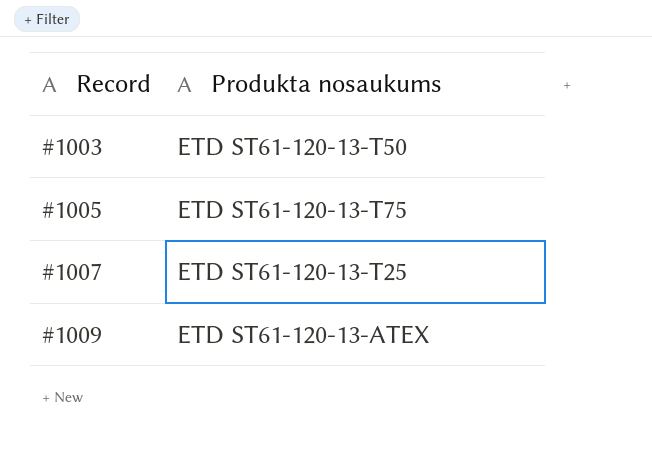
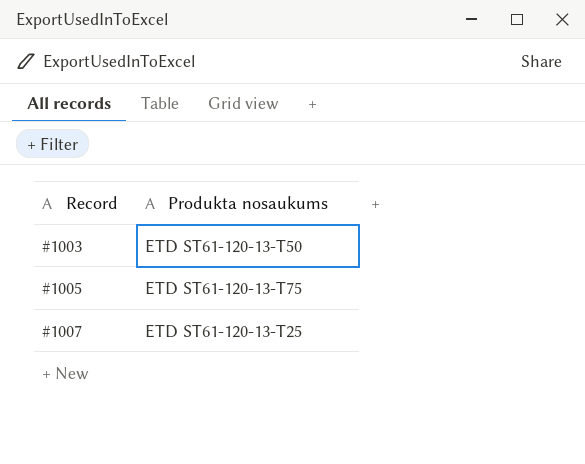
row #1009: ETD ST61-120-13-ATEX -> none

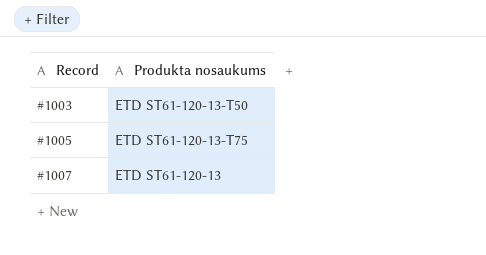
#1007 | Produkta nosaukums: ETD ST61-120-13-T25 -> ETD ST61-120-13

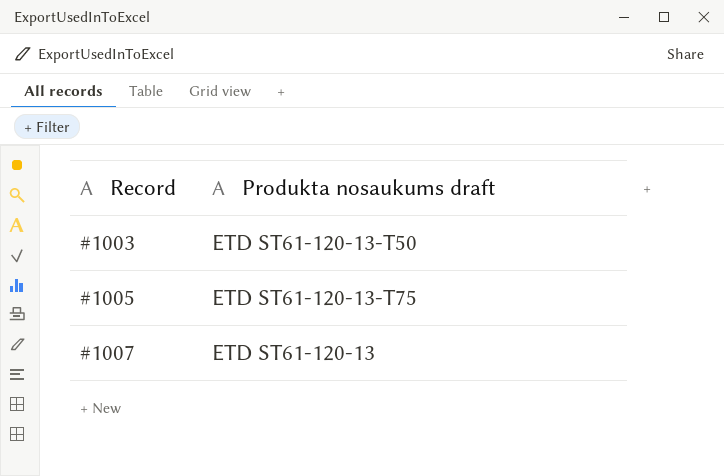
column name: Produkta nosaukums -> Produkta nosaukums draft

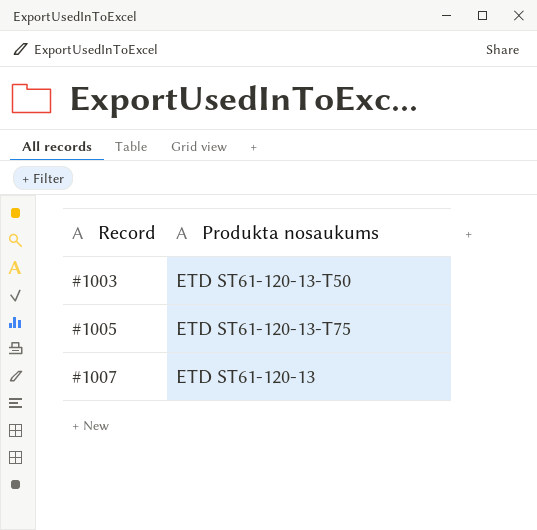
column name: Produkta nosaukums draft -> Produkta nosaukums

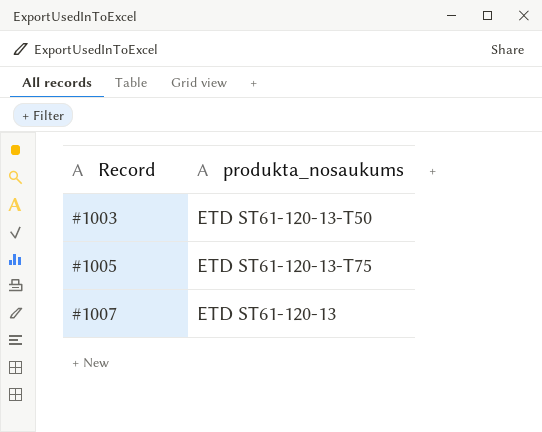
column name: Produkta nosaukums -> produkta_nosaukums

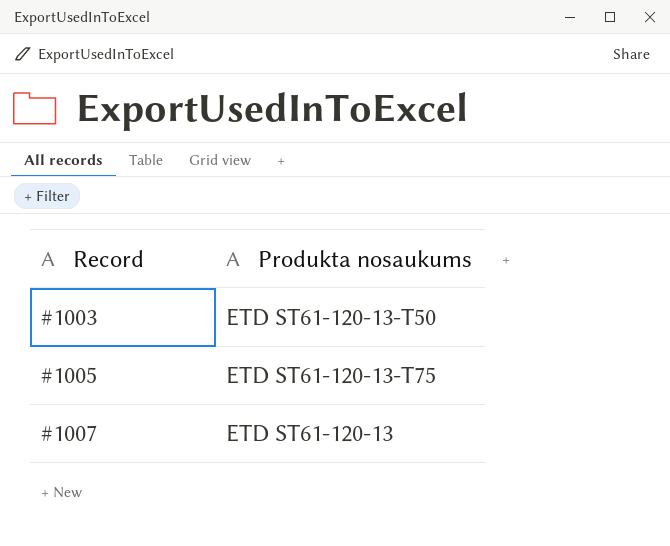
column name: produkta_nosaukums -> Produkta nosaukums

